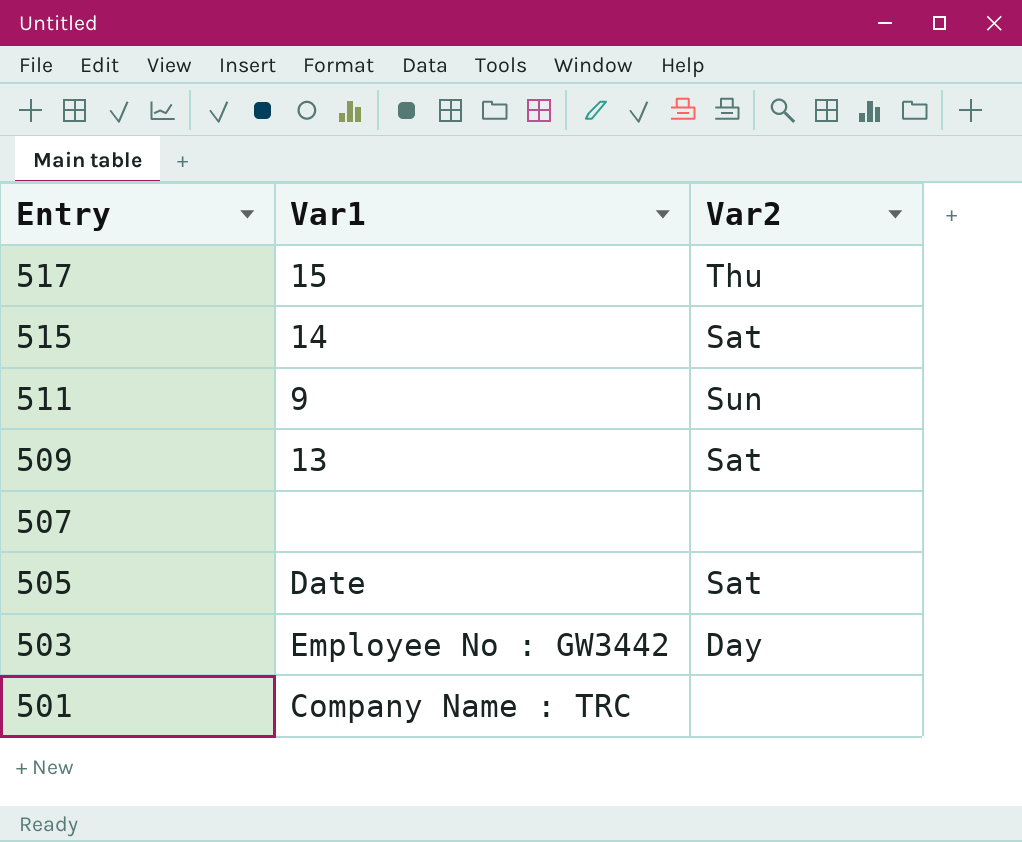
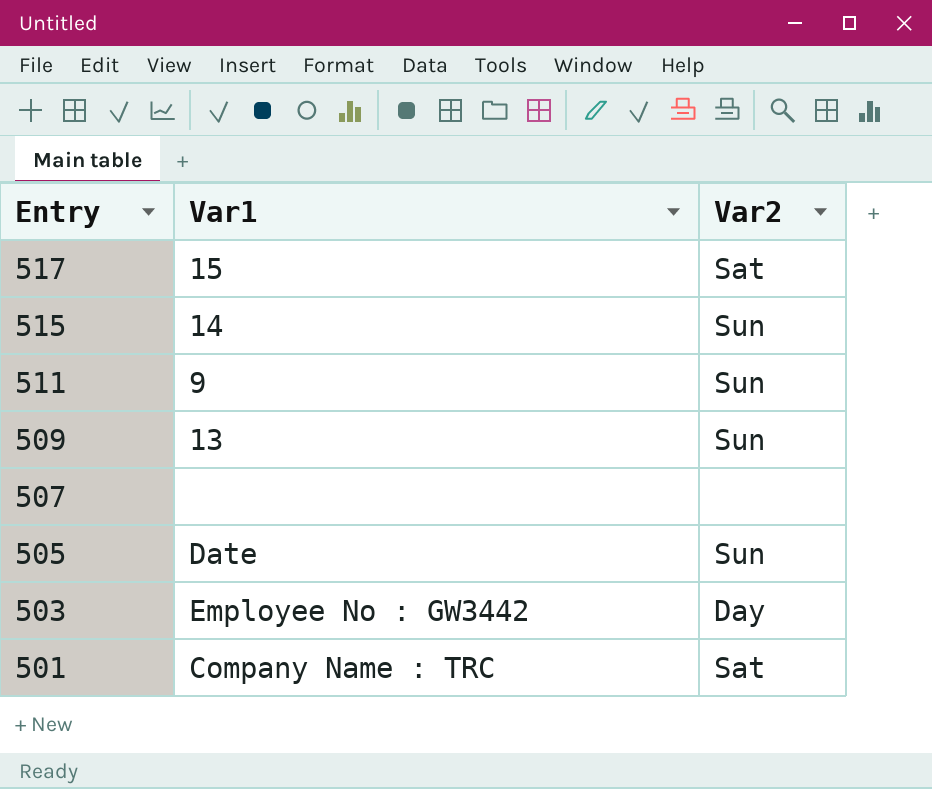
517 | Var2: Thu -> Sat
515 | Var2: Sat -> Sun
509 | Var2: Sat -> Sun
505 | Var2: Sat -> Sun
501 | Var2: none -> Sat

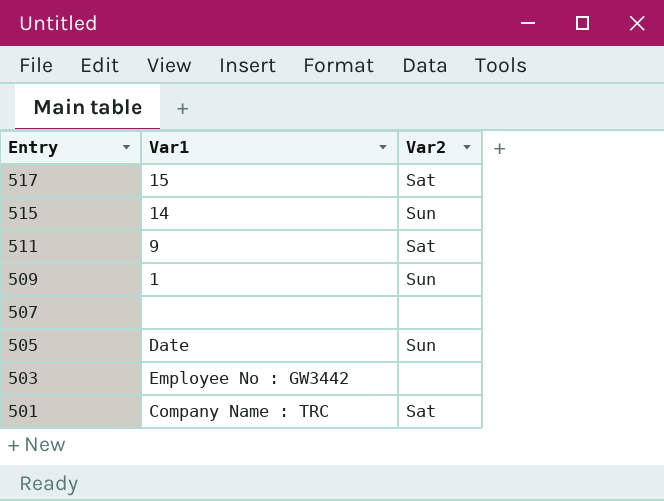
511 | Var2: Sun -> Sat
509 | Var1: 13 -> 1
503 | Var2: Day -> none

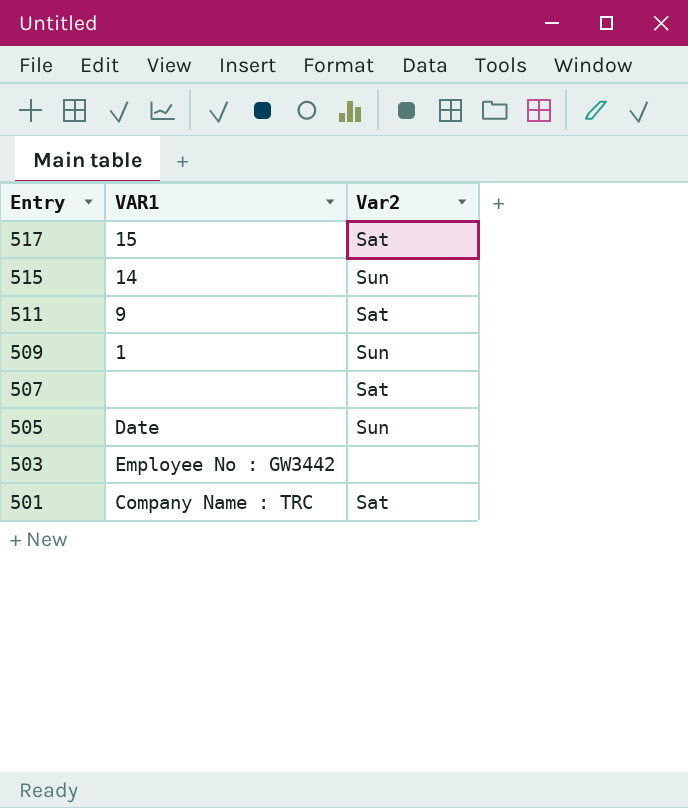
column name: Var1 -> VAR1
507 | Var2: none -> Sat

